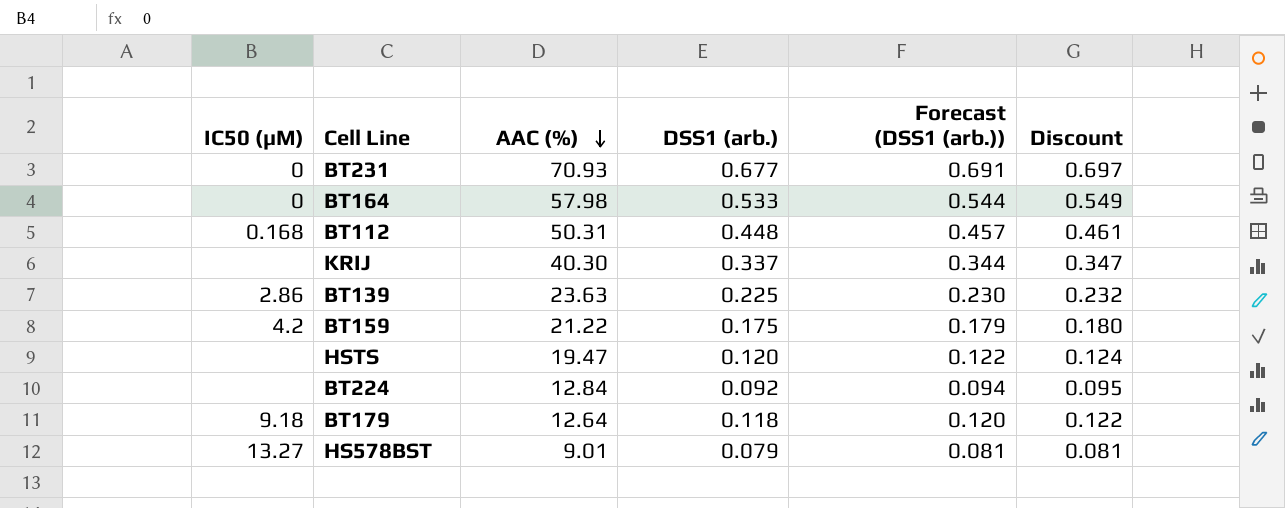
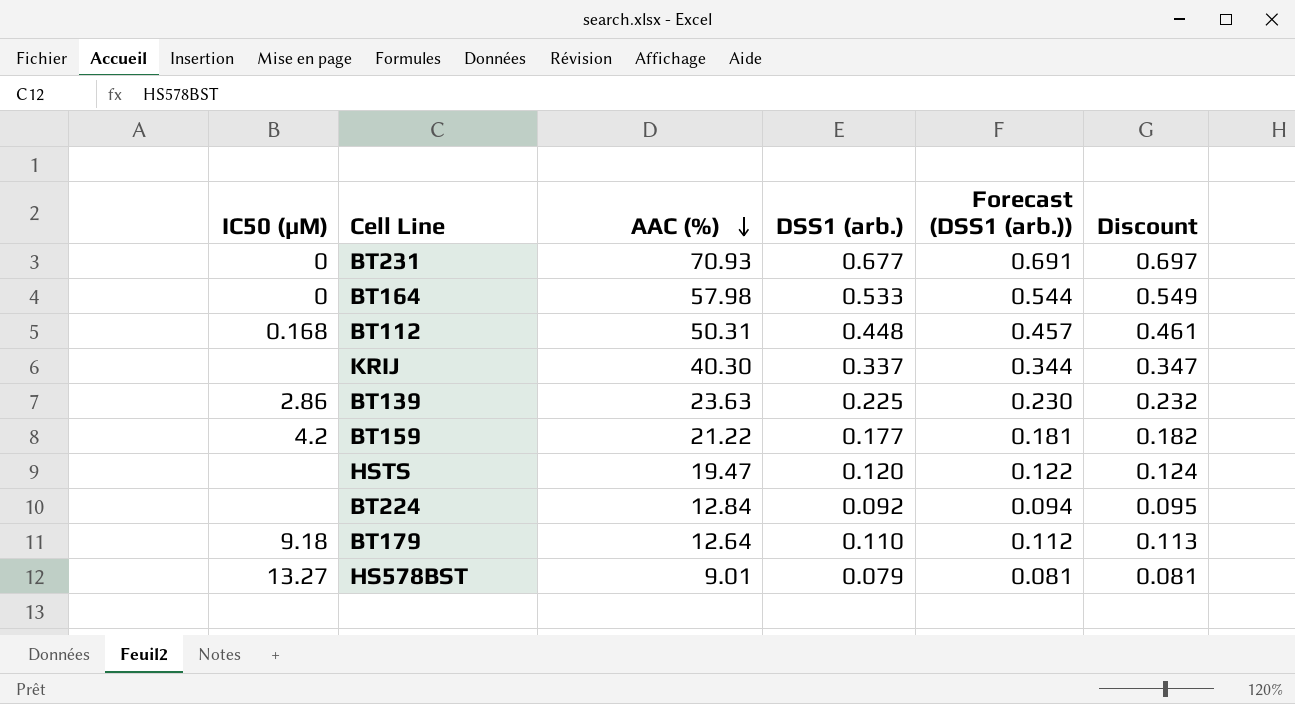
BT159 | DSS1 (arb.): 0.175 -> 0.177
BT159 | Forecast (DSS1 (arb.)): 0.179 -> 0.181
BT159 | Discount: 0.180 -> 0.182
BT179 | DSS1 (arb.): 0.118 -> 0.110
BT179 | Forecast (DSS1 (arb.)): 0.120 -> 0.112
BT179 | Discount: 0.122 -> 0.113

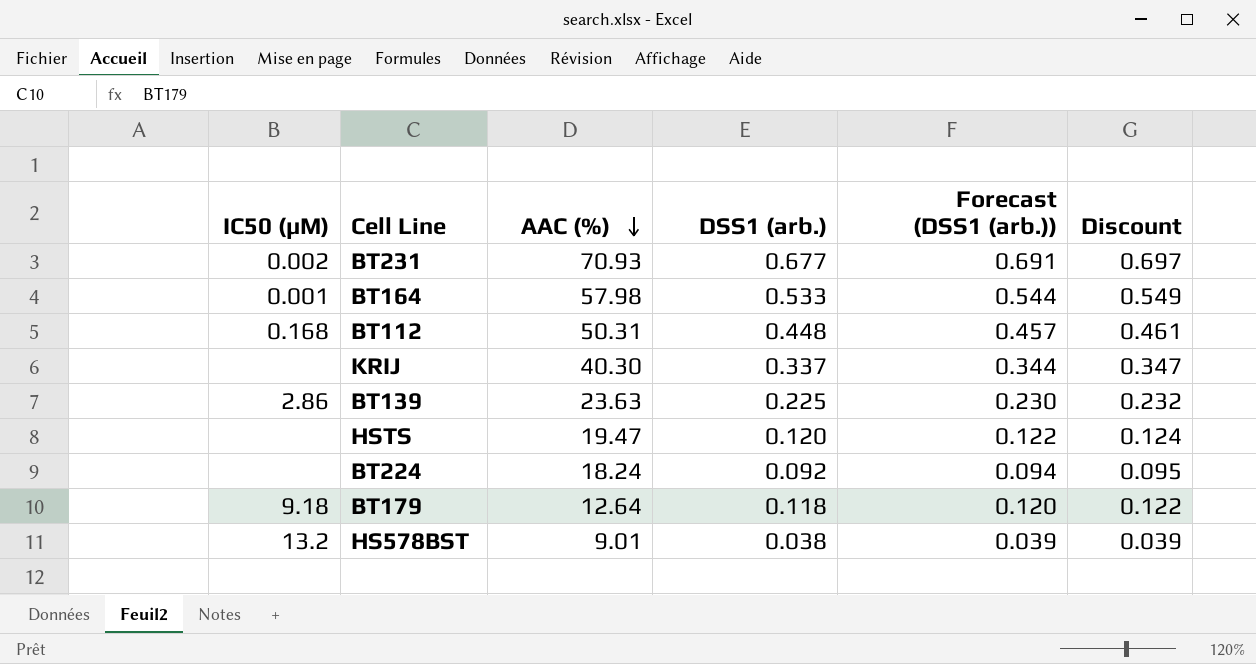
row BT159: 4.2 | 21.22 | 0.177 | 0.181 | 0.182 -> none
BT231 | IC50 (µM): 0 -> 0.002
BT164 | IC50 (µM): 0 -> 0.001
BT224 | AAC (%): 12.84 -> 18.24
BT179 | DSS1 (arb.): 0.110 -> 0.118
BT179 | Forecast (DSS1 (arb.)): 0.112 -> 0.120
BT179 | Discount: 0.113 -> 0.122
HS578BST | IC50 (µM): 13.27 -> 13.2
HS578BST | DSS1 (arb.): 0.079 -> 0.038
HS578BST | Forecast (DSS1 (arb.)): 0.081 -> 0.039
HS578BST | Discount: 0.081 -> 0.039

